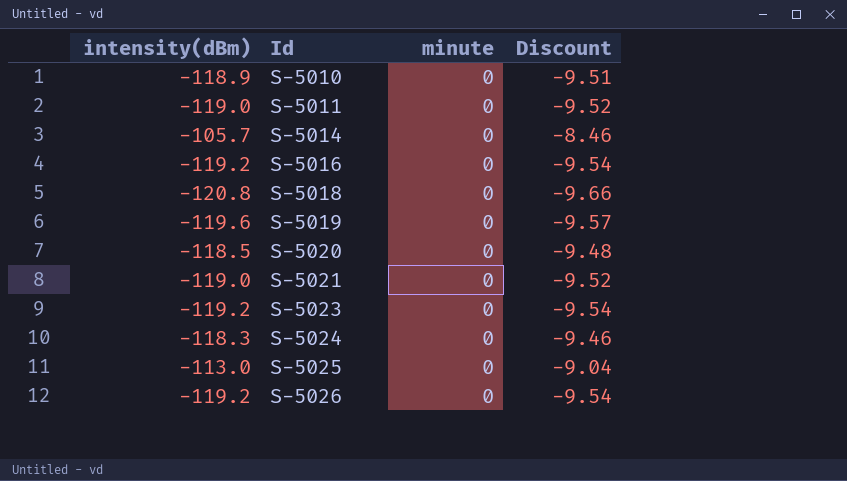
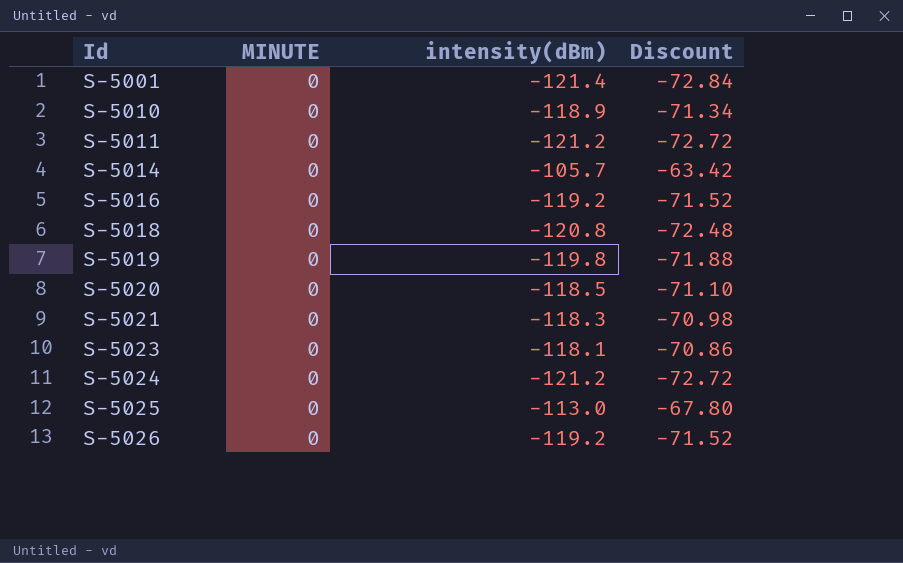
column name: minute -> MINUTE
column intensity(dBm) | position: 1 -> 3
column Discount | formula: [intensity(dBm)] * 0.08 -> [intensity(dBm)] * 0.6
row S-5001: none -> 0 | -121.4 | -72.84
S-5011 | intensity(dBm): -119.0 -> -121.2
S-5019 | intensity(dBm): -119.6 -> -119.8
S-5021 | intensity(dBm): -119.0 -> -118.3
S-5023 | intensity(dBm): -119.2 -> -118.1
S-5024 | intensity(dBm): -118.3 -> -121.2

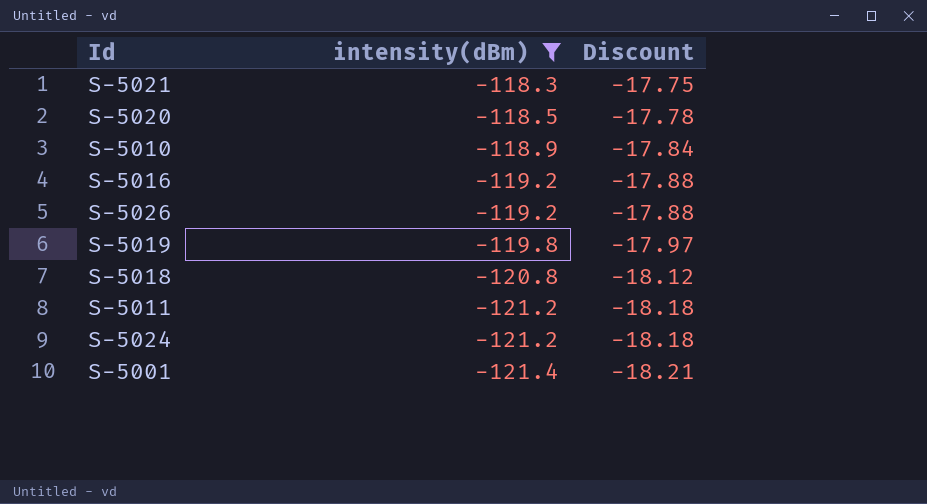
filter: none -> intensity(dBm) <= -118.3
row order: Id ascending -> intensity(dBm) descending
column MINUTE | position: 2 -> none
column Discount | formula: [intensity(dBm)] * 0.6 -> [intensity(dBm)] * 0.15

